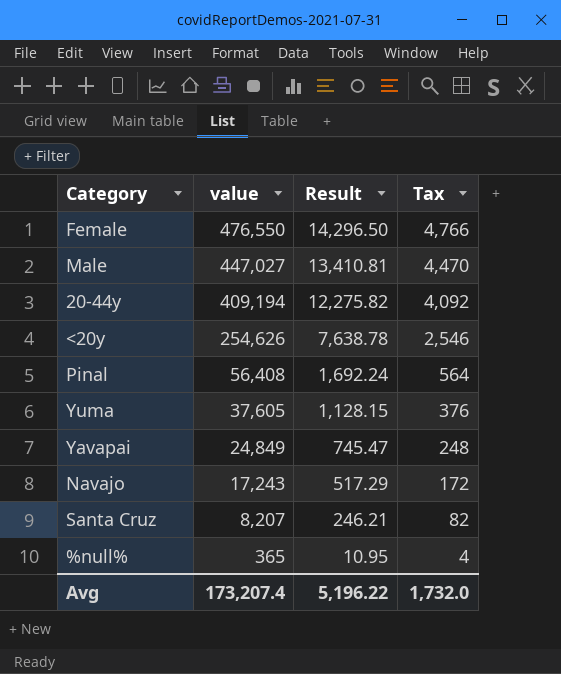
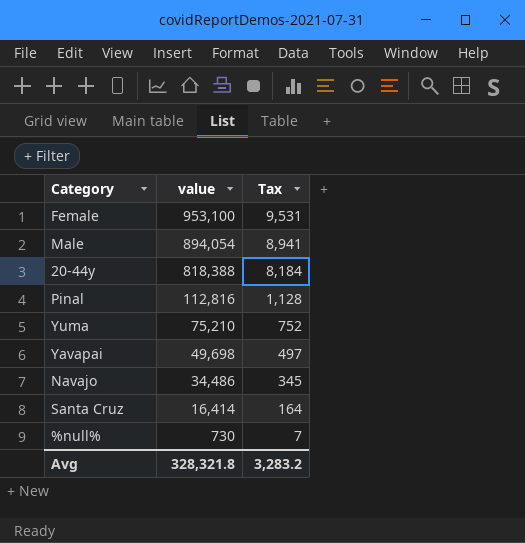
column Result | formula: [value] * 0.03 -> none
row <20y: 254,626 | 7,638.78 | 2,546 -> none
Female | value: 476,550 -> 953,100
Female | Tax: 4,766 -> 9,531
Male | value: 447,027 -> 894,054
Male | Tax: 4,470 -> 8,941
20-44y | value: 409,194 -> 818,388
20-44y | Tax: 4,092 -> 8,184
Pinal | value: 56,408 -> 112,816
Pinal | Tax: 564 -> 1,128
Yuma | value: 37,605 -> 75,210
Yuma | Tax: 376 -> 752
Yavapai | value: 24,849 -> 49,698
Yavapai | Tax: 248 -> 497
Navajo | value: 17,243 -> 34,486
Navajo | Tax: 172 -> 345
Santa Cruz | value: 8,207 -> 16,414
Santa Cruz | Tax: 82 -> 164
%null% | value: 365 -> 730
%null% | Tax: 4 -> 7
Avg | value: 173,207.4 -> 328,321.8
Avg | Tax: 1,732.0 -> 3,283.2

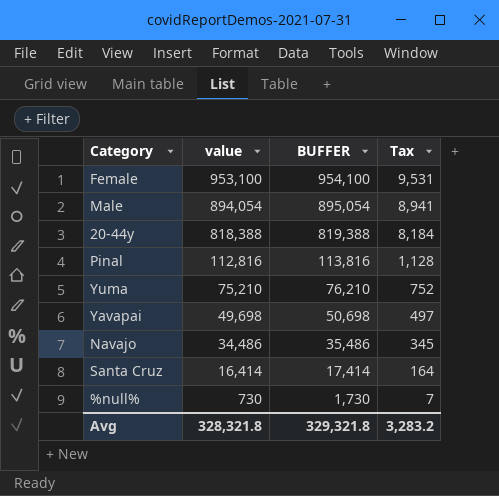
column BUFFER | formula: none -> [value] + 1000

